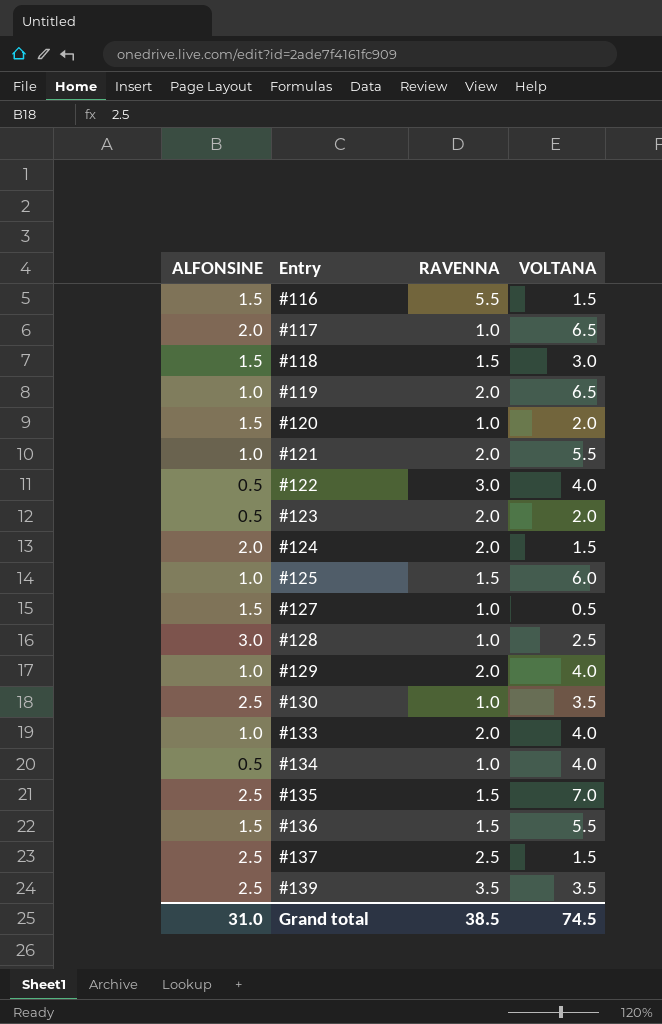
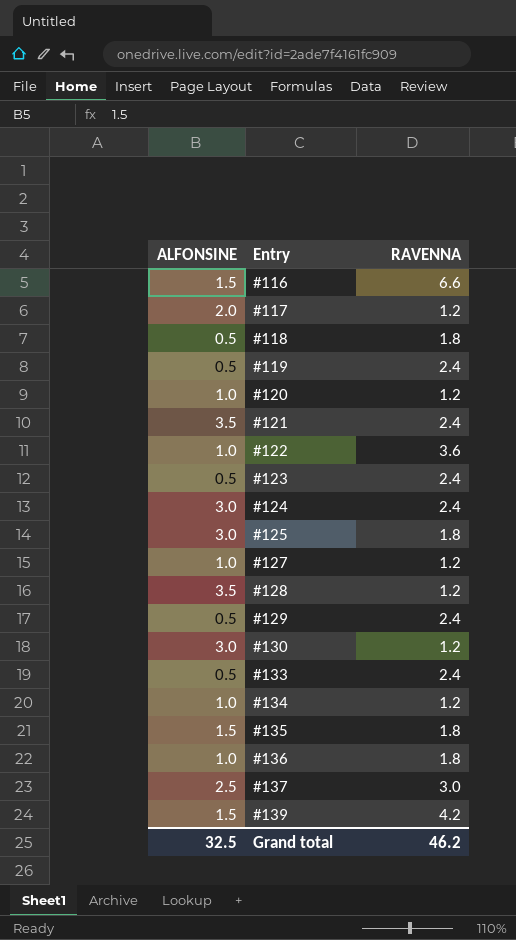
column VOLTANA | position: 4 -> none
#116 | RAVENNA: 5.5 -> 6.6
#117 | RAVENNA: 1.0 -> 1.2
#118 | ALFONSINE: 1.5 -> 0.5
#118 | RAVENNA: 1.5 -> 1.8
#119 | ALFONSINE: 1.0 -> 0.5
#119 | RAVENNA: 2.0 -> 2.4
#120 | ALFONSINE: 1.5 -> 1.0
#120 | RAVENNA: 1.0 -> 1.2
#121 | ALFONSINE: 1.0 -> 3.5
#121 | RAVENNA: 2.0 -> 2.4
#122 | ALFONSINE: 0.5 -> 1.0
#122 | RAVENNA: 3.0 -> 3.6
#123 | RAVENNA: 2.0 -> 2.4
#124 | ALFONSINE: 2.0 -> 3.0
#124 | RAVENNA: 2.0 -> 2.4
#125 | ALFONSINE: 1.0 -> 3.0
#125 | RAVENNA: 1.5 -> 1.8
#127 | ALFONSINE: 1.5 -> 1.0
#127 | RAVENNA: 1.0 -> 1.2
#128 | ALFONSINE: 3.0 -> 3.5
#128 | RAVENNA: 1.0 -> 1.2
#129 | ALFONSINE: 1.0 -> 0.5
#129 | RAVENNA: 2.0 -> 2.4
#130 | ALFONSINE: 2.5 -> 3.0
#130 | RAVENNA: 1.0 -> 1.2
#133 | ALFONSINE: 1.0 -> 0.5
#133 | RAVENNA: 2.0 -> 2.4
#134 | ALFONSINE: 0.5 -> 1.0
#134 | RAVENNA: 1.0 -> 1.2
#135 | ALFONSINE: 2.5 -> 1.5
#135 | RAVENNA: 1.5 -> 1.8
#136 | ALFONSINE: 1.5 -> 1.0
#136 | RAVENNA: 1.5 -> 1.8
#137 | RAVENNA: 2.5 -> 3.0
#139 | ALFONSINE: 2.5 -> 1.5
#139 | RAVENNA: 3.5 -> 4.2
Grand total | ALFONSINE: 31.0 -> 32.5
Grand total | RAVENNA: 38.5 -> 46.2

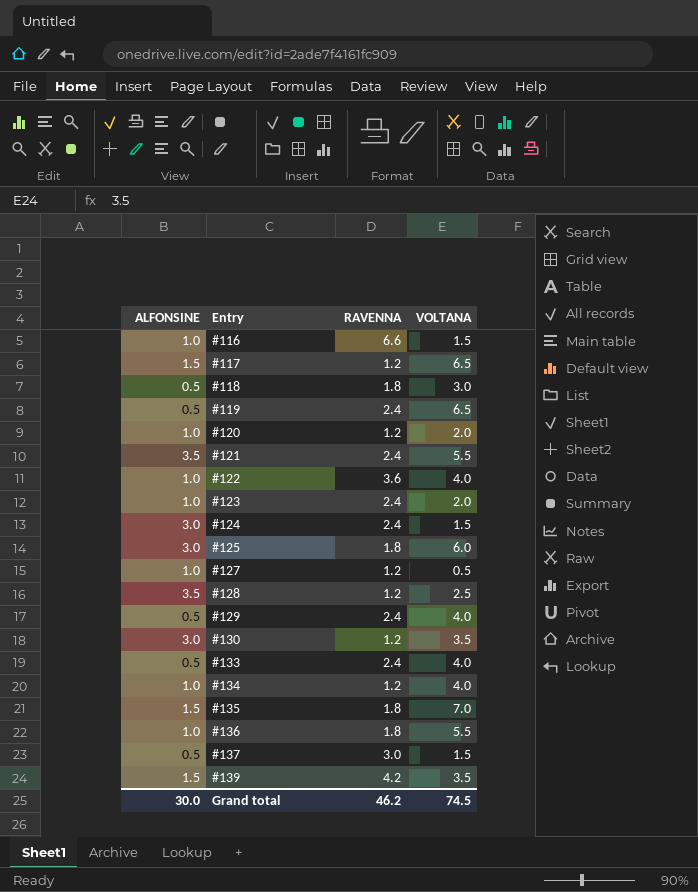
column VOLTANA | position: none -> 4
#116 | ALFONSINE: 1.5 -> 1.0
#117 | ALFONSINE: 2.0 -> 1.5
#123 | ALFONSINE: 0.5 -> 1.0
#137 | ALFONSINE: 2.5 -> 0.5
Grand total | ALFONSINE: 32.5 -> 30.0

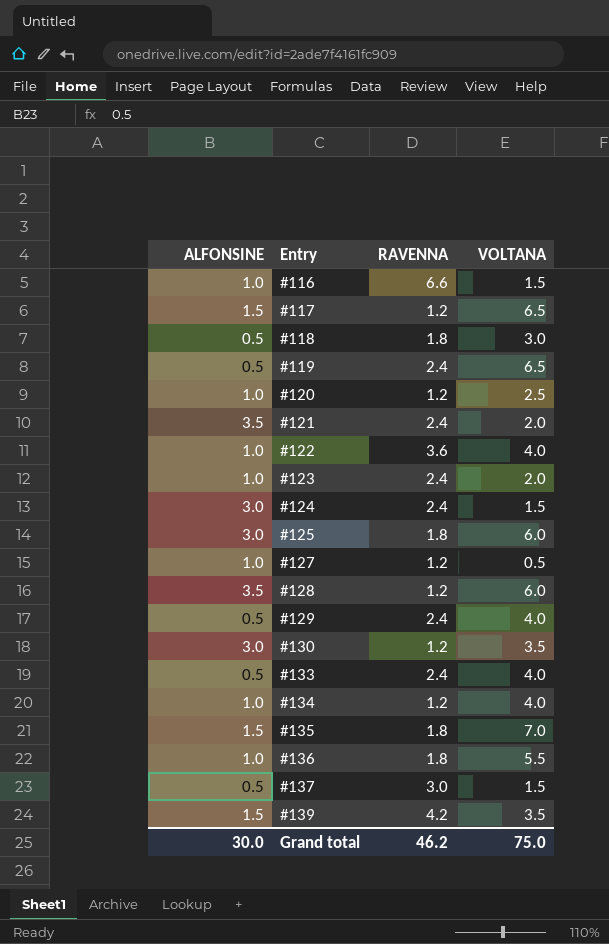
#120 | VOLTANA: 2.0 -> 2.5
#121 | VOLTANA: 5.5 -> 2.0
#128 | VOLTANA: 2.5 -> 6.0
Grand total | VOLTANA: 74.5 -> 75.0

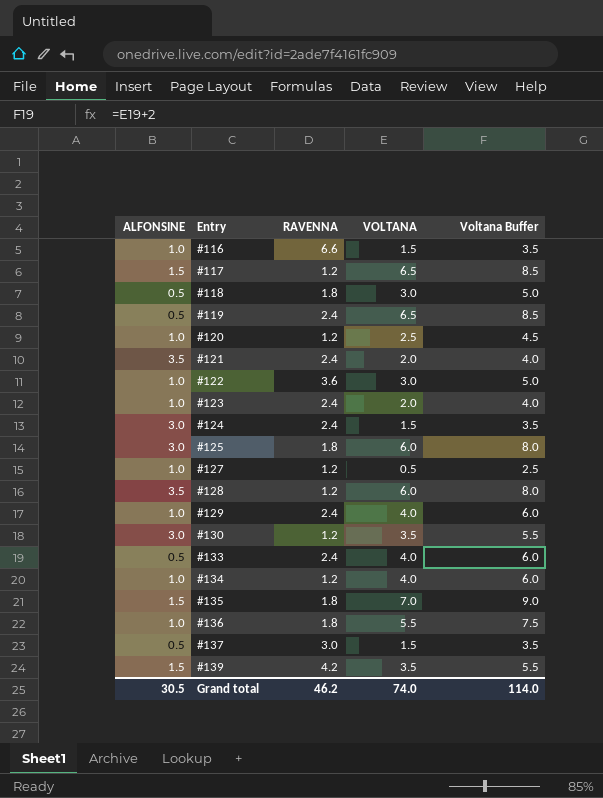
column Voltana Buffer | formula: none -> [VOLTANA] + 2
#122 | VOLTANA: 4.0 -> 3.0
#129 | ALFONSINE: 0.5 -> 1.0
Grand total | ALFONSINE: 30.0 -> 30.5
Grand total | VOLTANA: 75.0 -> 74.0

